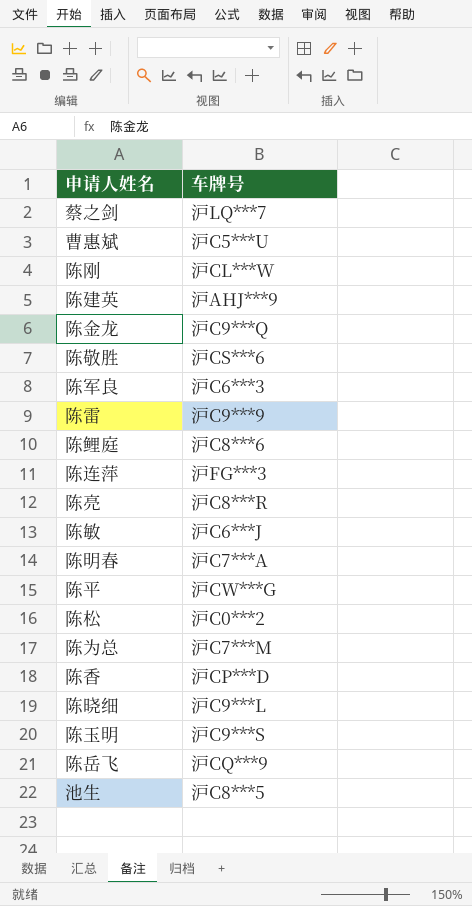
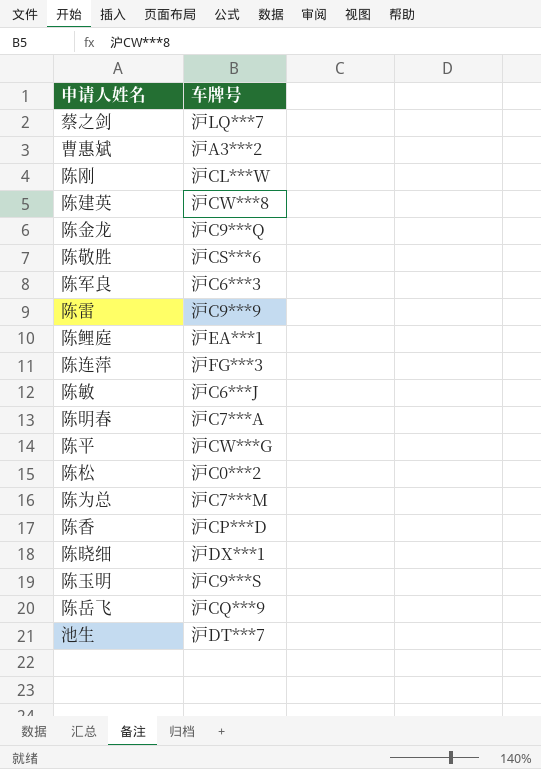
row 陈亮: 沪C8***R -> none
曹惠斌 | 车牌号: 沪C5***U -> 沪A3***2
陈建英 | 车牌号: 沪AHJ***9 -> 沪CW***8
陈鲤庭 | 车牌号: 沪C8***6 -> 沪EA***1
陈晓细 | 车牌号: 沪C9***L -> 沪DX***1
池生 | 车牌号: 沪C8***5 -> 沪DT***7

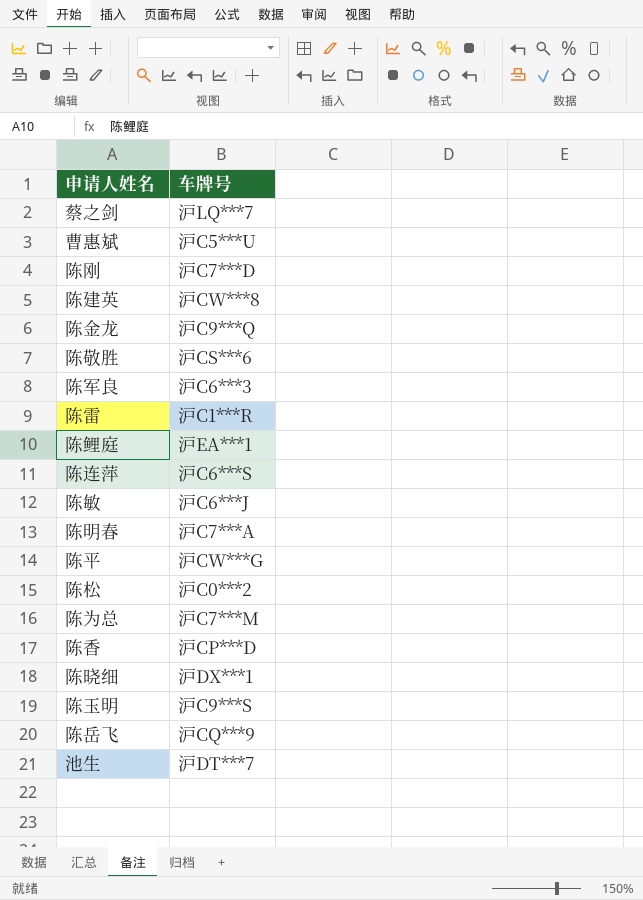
曹惠斌 | 车牌号: 沪A3***2 -> 沪C5***U
陈刚 | 车牌号: 沪CL***W -> 沪C7***D
陈雷 | 车牌号: 沪C9***9 -> 沪C1***R
陈连萍 | 车牌号: 沪FG***3 -> 沪C6***S

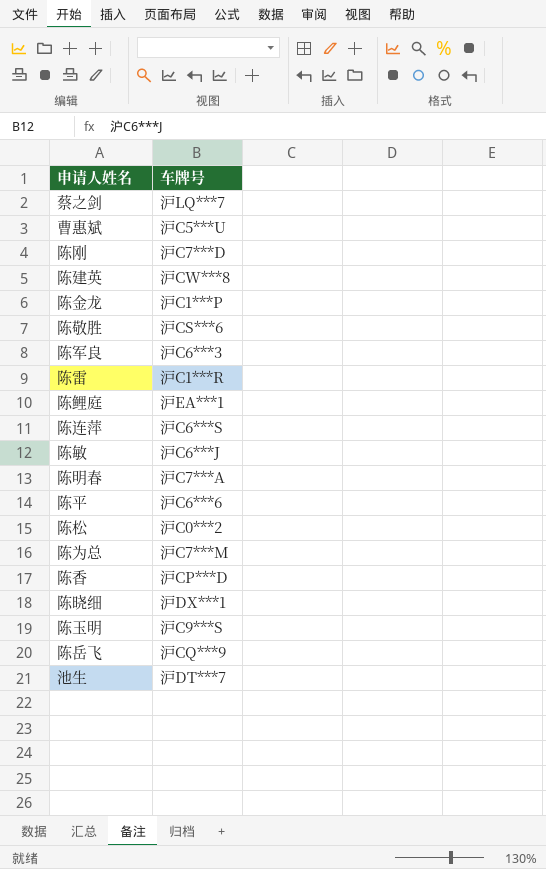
陈金龙 | 车牌号: 沪C9***Q -> 沪C1***P
陈平 | 车牌号: 沪CW***G -> 沪C6***6

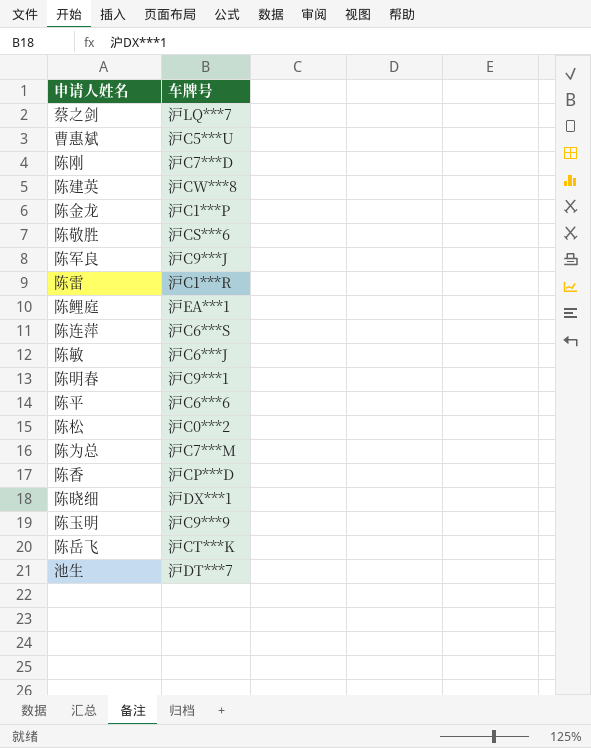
陈军良 | 车牌号: 沪C6***3 -> 沪C9***J
陈明春 | 车牌号: 沪C7***A -> 沪C9***1
陈玉明 | 车牌号: 沪C9***S -> 沪C9***9
陈岳飞 | 车牌号: 沪CQ***9 -> 沪CT***K

